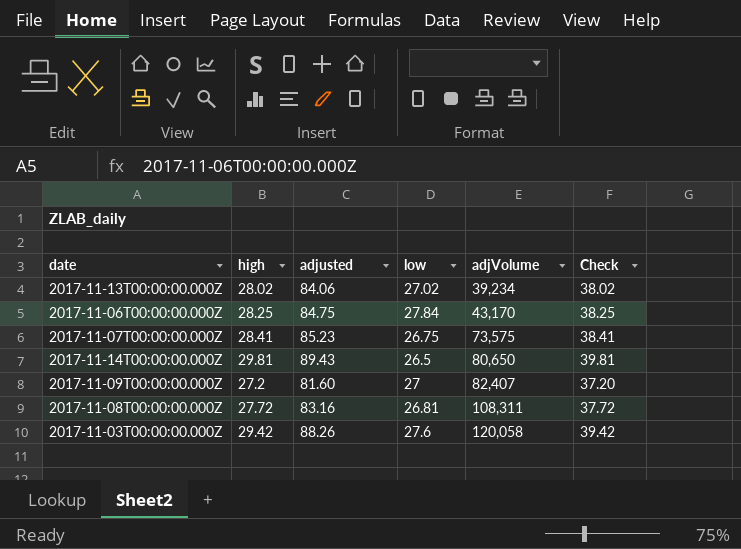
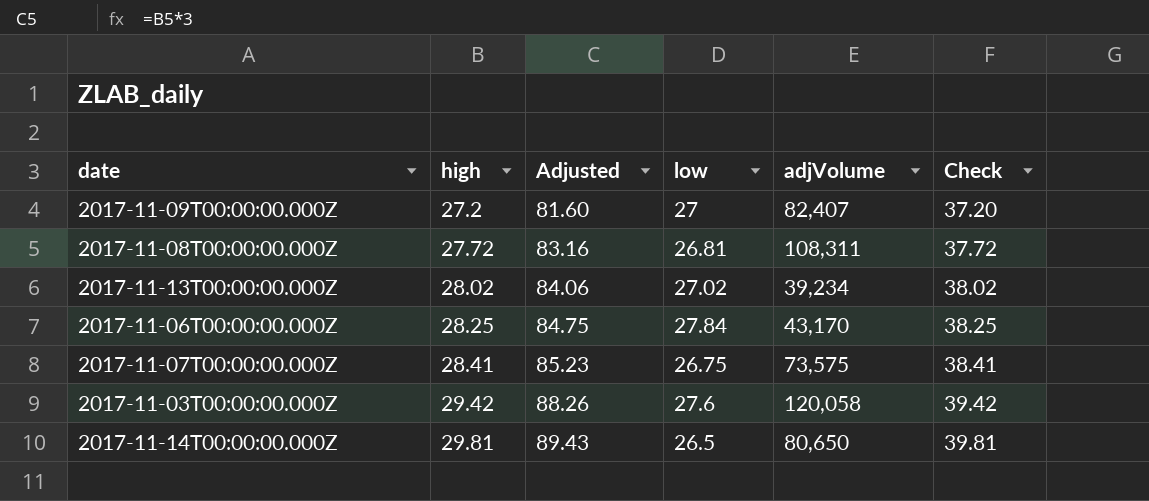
row order: adjVolume ascending -> high ascending
column name: adjusted -> Adjusted

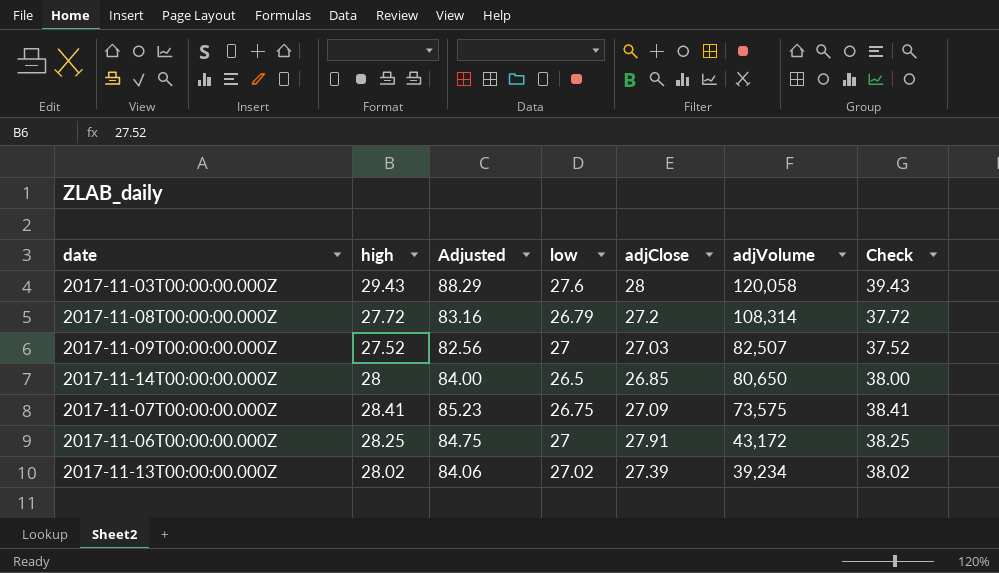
row order: high ascending -> adjVolume descending
column adjClose | position: none -> 5
2017-11-03T00:00:00.000Z | high: 29.42 -> 29.43
2017-11-03T00:00:00.000Z | Adjusted: 88.26 -> 88.29
2017-11-03T00:00:00.000Z | Check: 39.42 -> 39.43
2017-11-08T00:00:00.000Z | low: 26.81 -> 26.79
2017-11-08T00:00:00.000Z | adjVolume: 108,311 -> 108,314
2017-11-09T00:00:00.000Z | high: 27.2 -> 27.52
2017-11-09T00:00:00.000Z | Adjusted: 81.60 -> 82.56
2017-11-09T00:00:00.000Z | adjVolume: 82,407 -> 82,507
2017-11-09T00:00:00.000Z | Check: 37.20 -> 37.52
2017-11-14T00:00:00.000Z | high: 29.81 -> 28
2017-11-14T00:00:00.000Z | Adjusted: 89.43 -> 84.00
2017-11-14T00:00:00.000Z | Check: 39.81 -> 38.00
2017-11-06T00:00:00.000Z | low: 27.84 -> 27
2017-11-06T00:00:00.000Z | adjVolume: 43,170 -> 43,172

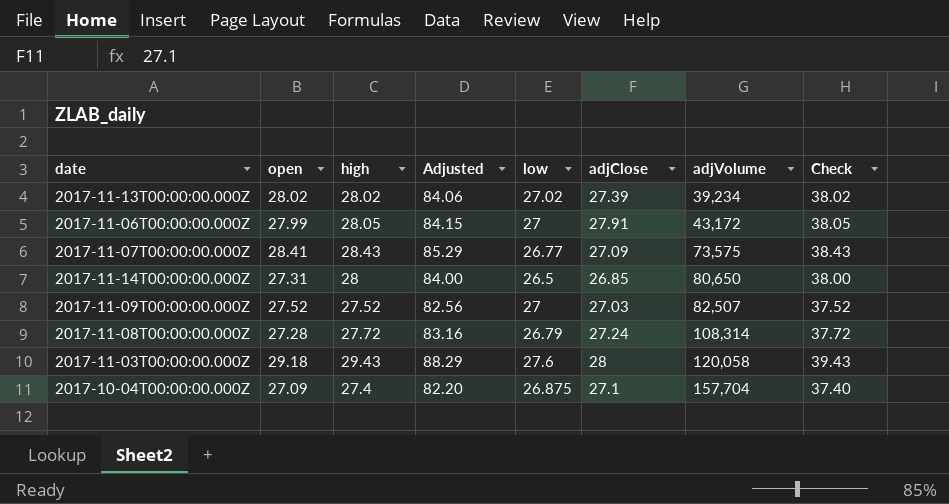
row order: adjVolume descending -> adjVolume ascending
column open | position: none -> 2
2017-11-06T00:00:00.000Z | high: 28.25 -> 28.05
2017-11-06T00:00:00.000Z | Adjusted: 84.75 -> 84.15
2017-11-06T00:00:00.000Z | Check: 38.25 -> 38.05
2017-11-07T00:00:00.000Z | high: 28.41 -> 28.43
2017-11-07T00:00:00.000Z | Adjusted: 85.23 -> 85.29
2017-11-07T00:00:00.000Z | low: 26.75 -> 26.77
2017-11-07T00:00:00.000Z | Check: 38.41 -> 38.43
2017-11-08T00:00:00.000Z | adjClose: 27.2 -> 27.24
row 2017-10-04T00:00:00.000Z: none -> 27.09 | 27.4 | 82.20 | 26.875 | 27.1 | 157,704 | 37.40

